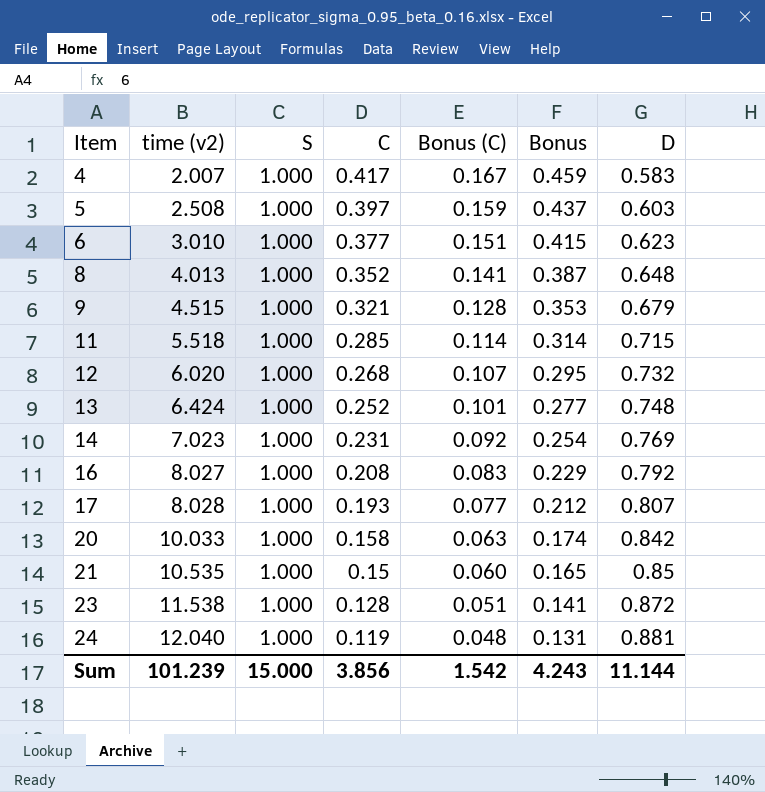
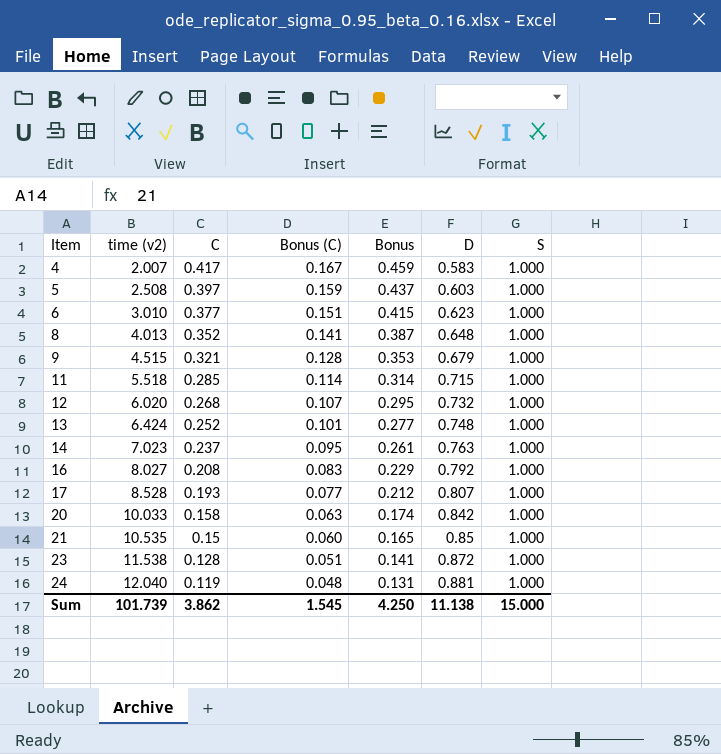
column S | position: 3 -> 7
14 | C: 0.231 -> 0.237
14 | Bonus (C): 0.092 -> 0.095
14 | Bonus: 0.254 -> 0.261
14 | D: 0.769 -> 0.763
17 | time (v2): 8.028 -> 8.528
Sum | time (v2): 101.239 -> 101.739
Sum | C: 3.856 -> 3.862
Sum | Bonus (C): 1.542 -> 1.545
Sum | Bonus: 4.243 -> 4.250
Sum | D: 11.144 -> 11.138

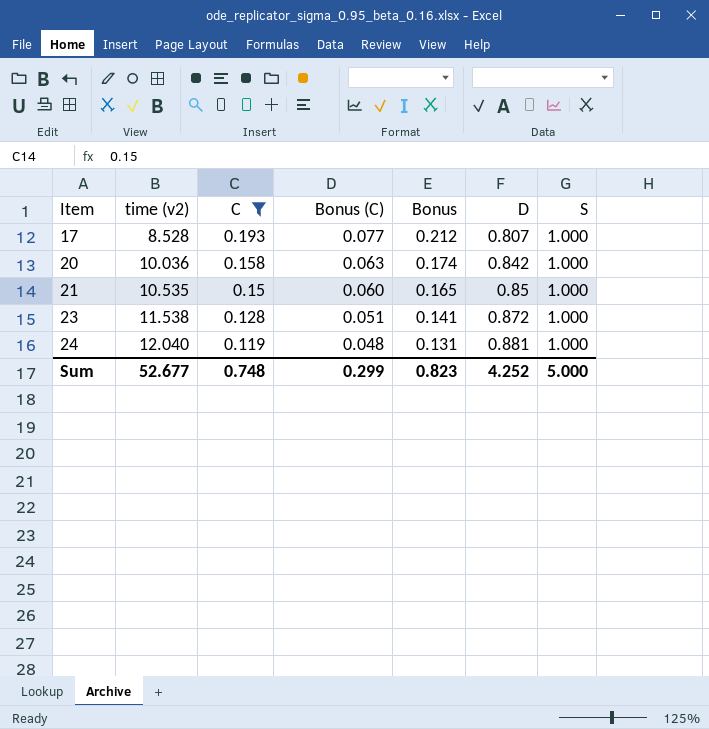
filter: none -> C <= 0.193
20 | time (v2): 10.033 -> 10.036
Sum | time (v2): 101.739 -> 52.677
Sum | C: 3.862 -> 0.748
Sum | Bonus (C): 1.545 -> 0.299
Sum | Bonus: 4.250 -> 0.823
Sum | D: 11.138 -> 4.252
Sum | S: 15.000 -> 5.000

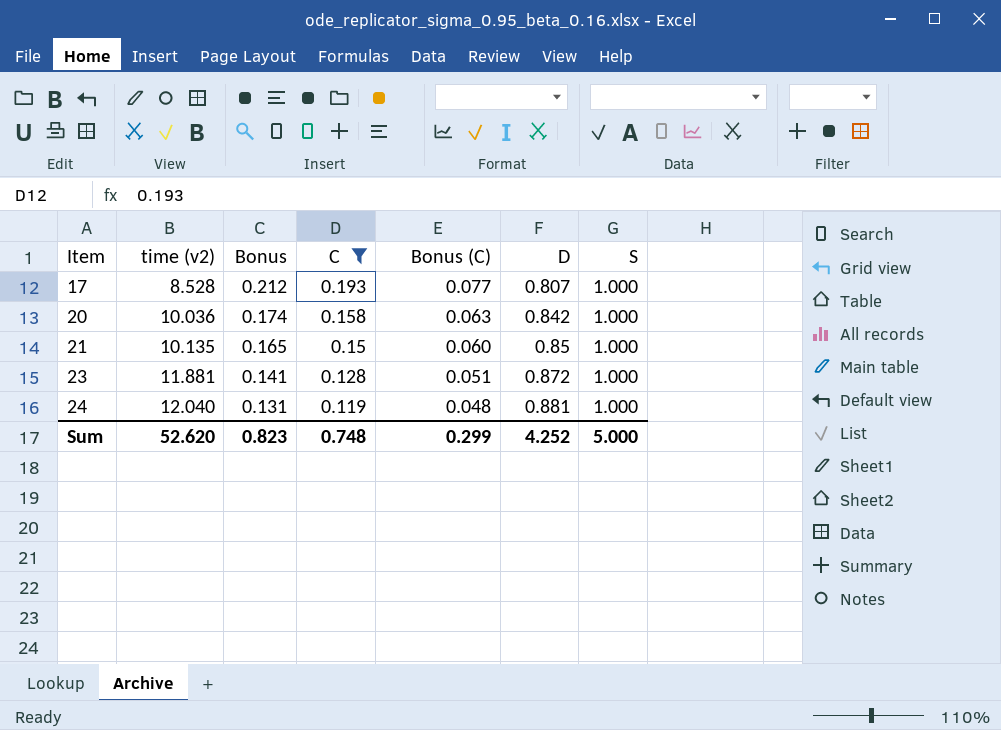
column Bonus | position: 5 -> 3
21 | time (v2): 10.535 -> 10.135
23 | time (v2): 11.538 -> 11.881
Sum | time (v2): 52.677 -> 52.620

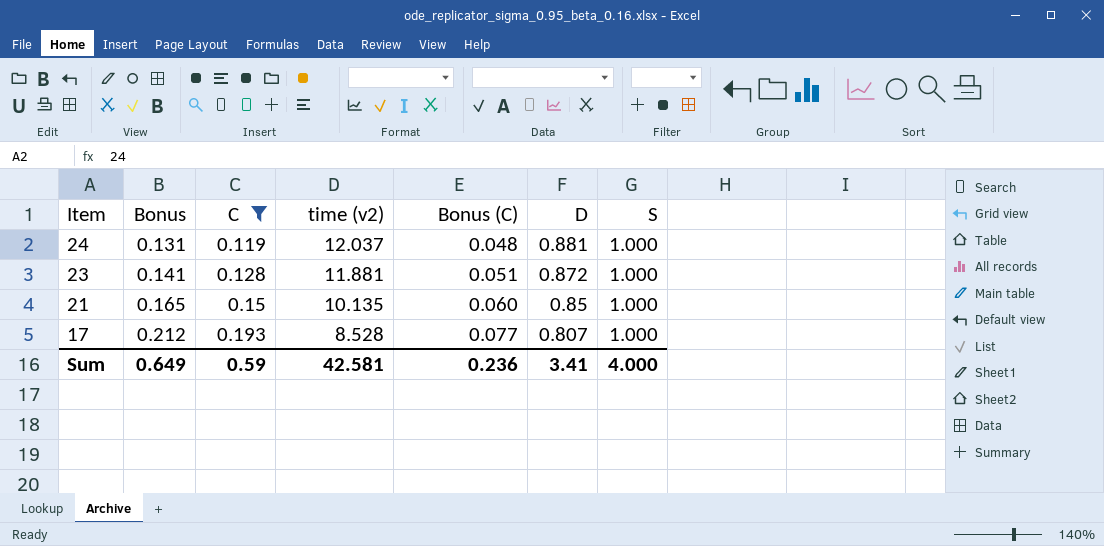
row order: Item ascending -> Item descending
column time (v2) | position: 2 -> 4
row 20: 10.036 | 0.174 | 0.158 | 0.063 | 0.842 | 1.000 -> none
24 | time (v2): 12.040 -> 12.037
Sum | Bonus: 0.823 -> 0.649
Sum | C: 0.748 -> 0.59
Sum | time (v2): 52.620 -> 42.581
Sum | Bonus (C): 0.299 -> 0.236
Sum | D: 4.252 -> 3.41
Sum | S: 5.000 -> 4.000

